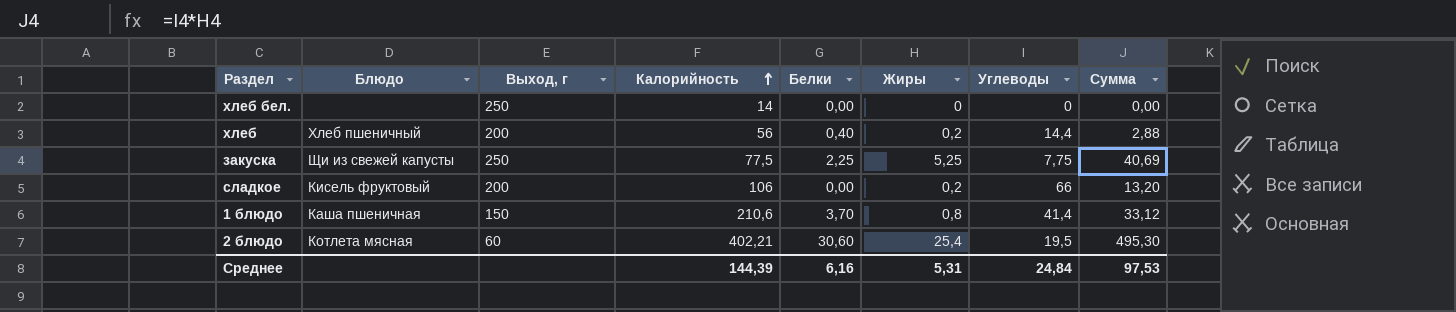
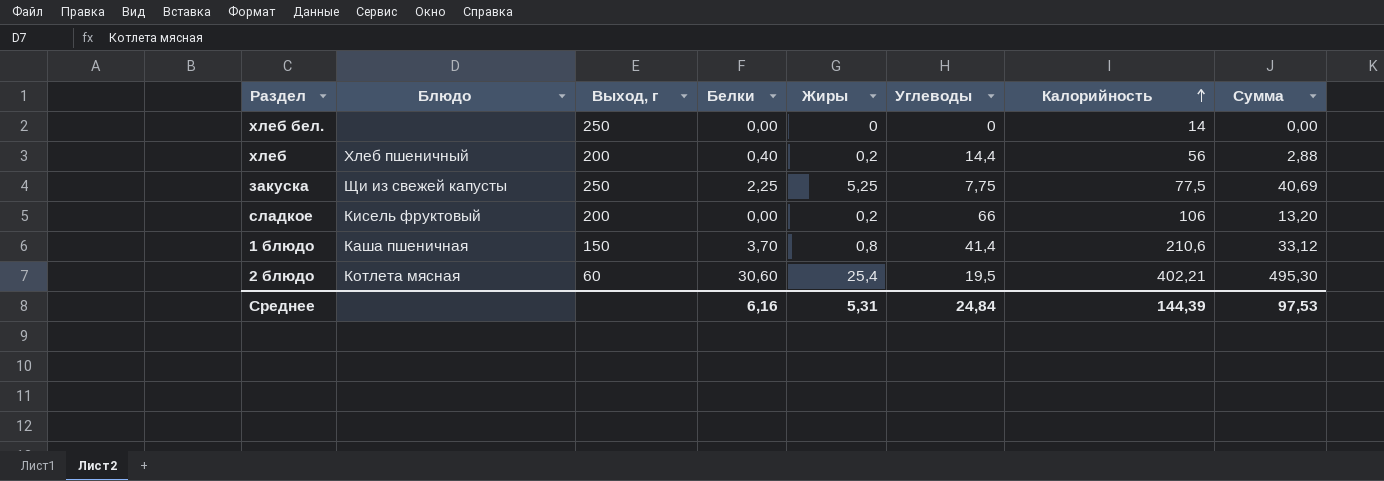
column Калорийность | position: 4 -> 7

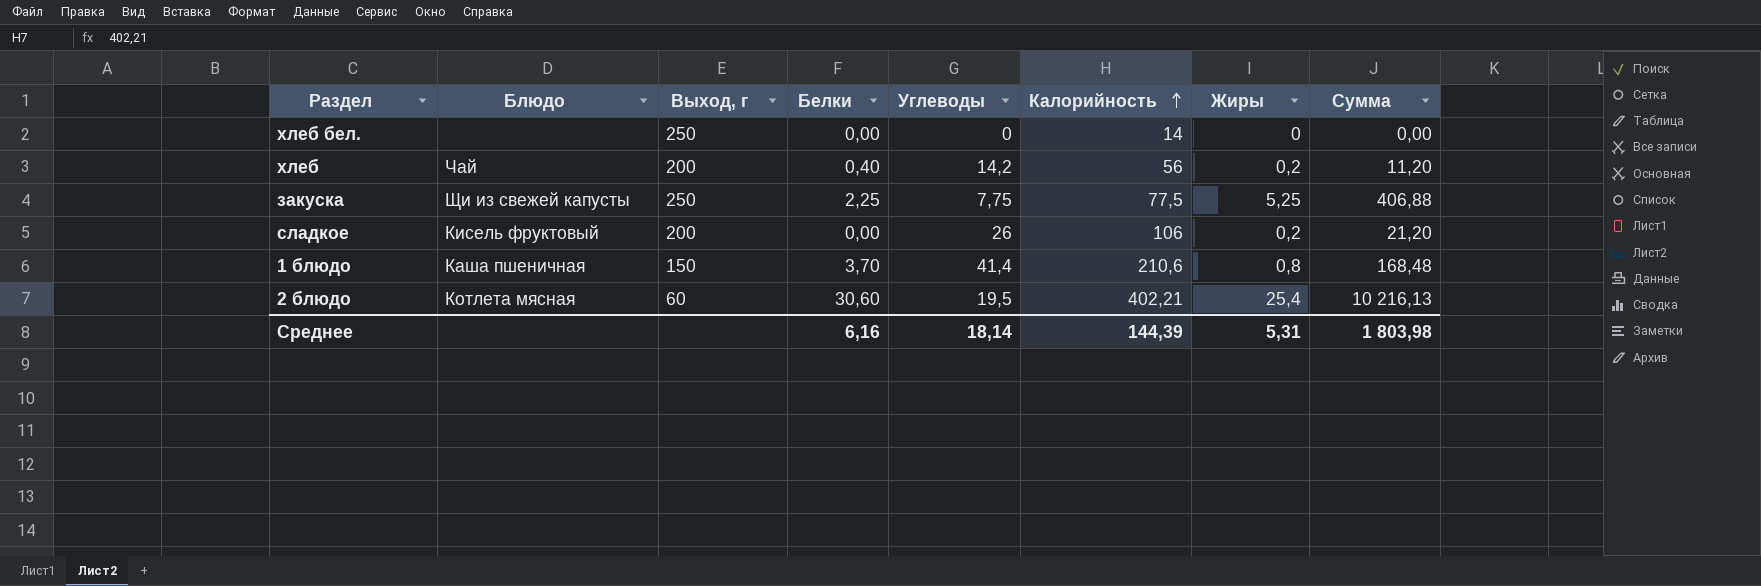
column Жиры | position: 5 -> 7
column Сумма | formula: [Жиры] * [Углеводы] -> [Калорийность] * [Жиры]
хлеб | Блюдо: Хлеб пшеничный -> Чай
хлеб | Углеводы: 14,4 -> 14,2
сладкое | Углеводы: 66 -> 26
Среднее | Углеводы: 24,84 -> 18,14
Среднее | Сумма: 97,53 -> 1 803,98

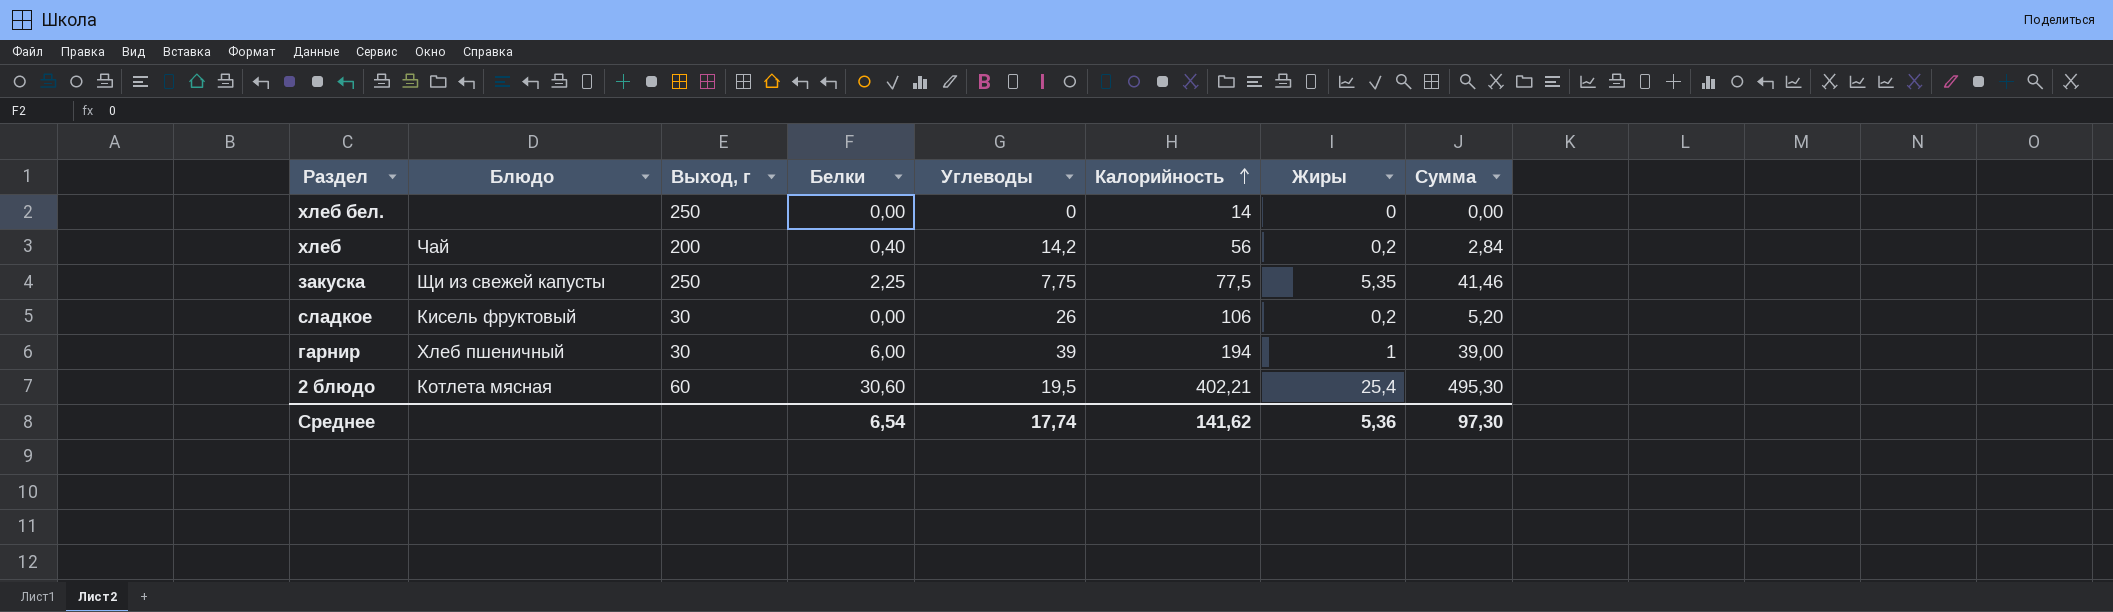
column Сумма | formula: [Калорийность] * [Жиры] -> [Углеводы] * [Жиры]
row 1 блюдо: Каша пшеничная | 150 | 3,70 | 41,4 | 210,6 | 0,8 | 168,48 -> none
закуска | Жиры: 5,25 -> 5,35
сладкое | Выход, г: 200 -> 30
row гарнир: none -> Хлеб пшеничный | 30 | 6,00 | 39 | 194 | 1 | 39,00
Среднее | Белки: 6,16 -> 6,54
Среднее | Углеводы: 18,14 -> 17,74
Среднее | Калорийность: 144,39 -> 141,62
Среднее | Жиры: 5,31 -> 5,36
Среднее | Сумма: 1 803,98 -> 97,30

